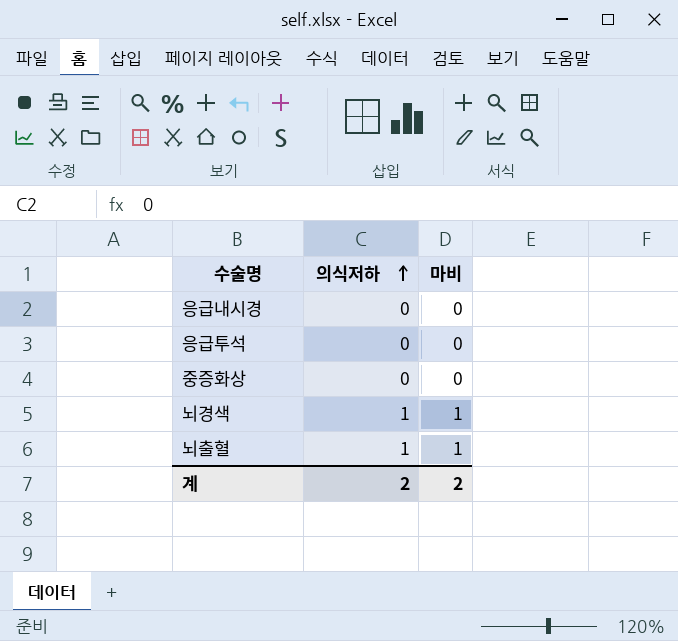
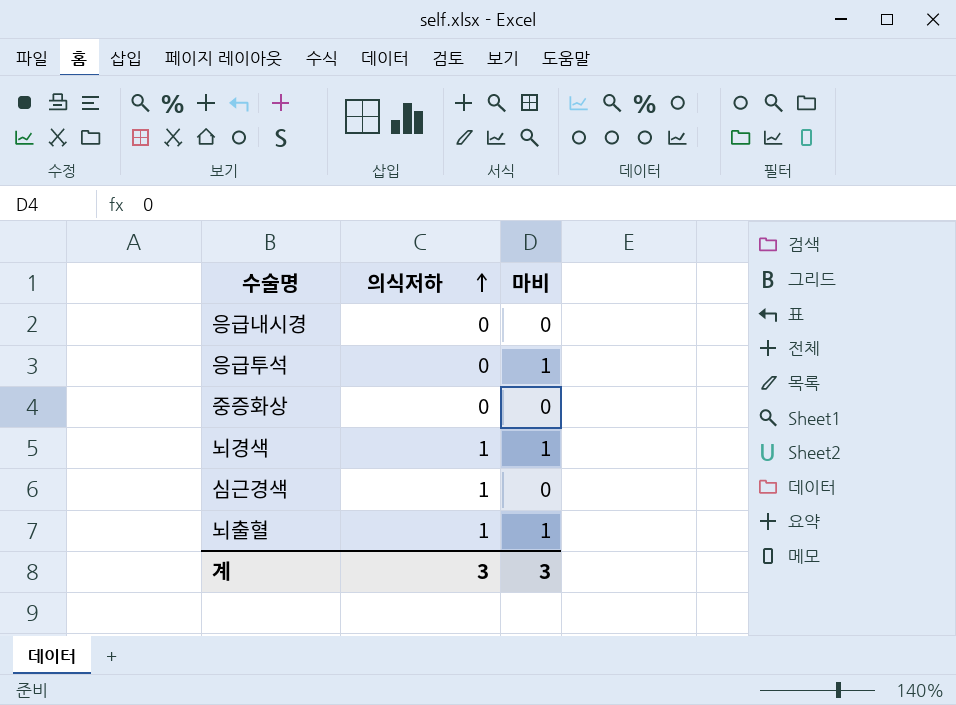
응급투석 | 마비: 0 -> 1
row 심근경색: none -> 1 | 0
계 | 의식저하: 2 -> 3
계 | 마비: 2 -> 3

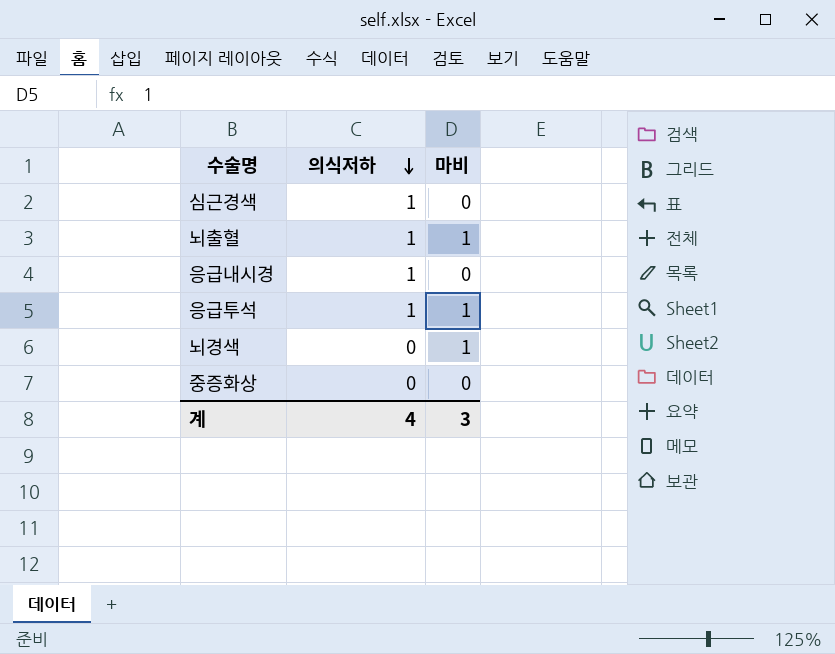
row order: 의식저하 ascending -> 의식저하 descending
응급내시경 | 의식저하: 0 -> 1
응급투석 | 의식저하: 0 -> 1
뇌경색 | 의식저하: 1 -> 0
계 | 의식저하: 3 -> 4

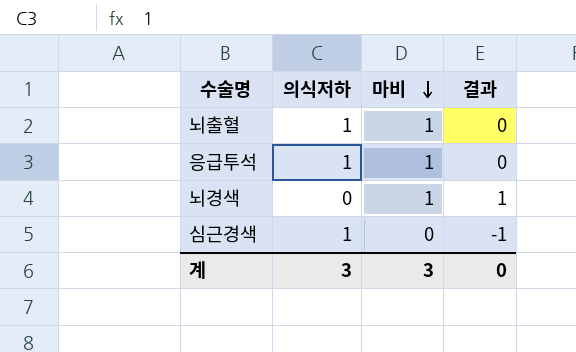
row order: 의식저하 descending -> 마비 descending
column 결과 | formula: none -> [마비] - [의식저하]
row 응급내시경: 1 | 0 -> none
row 중증화상: 0 | 0 -> none
계 | 의식저하: 4 -> 3

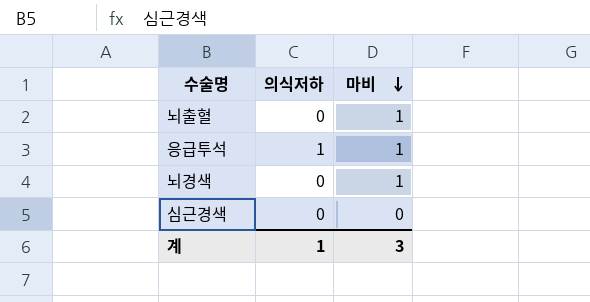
column 결과 | formula: [마비] - [의식저하] -> none
뇌출혈 | 의식저하: 1 -> 0
심근경색 | 의식저하: 1 -> 0
계 | 의식저하: 3 -> 1

